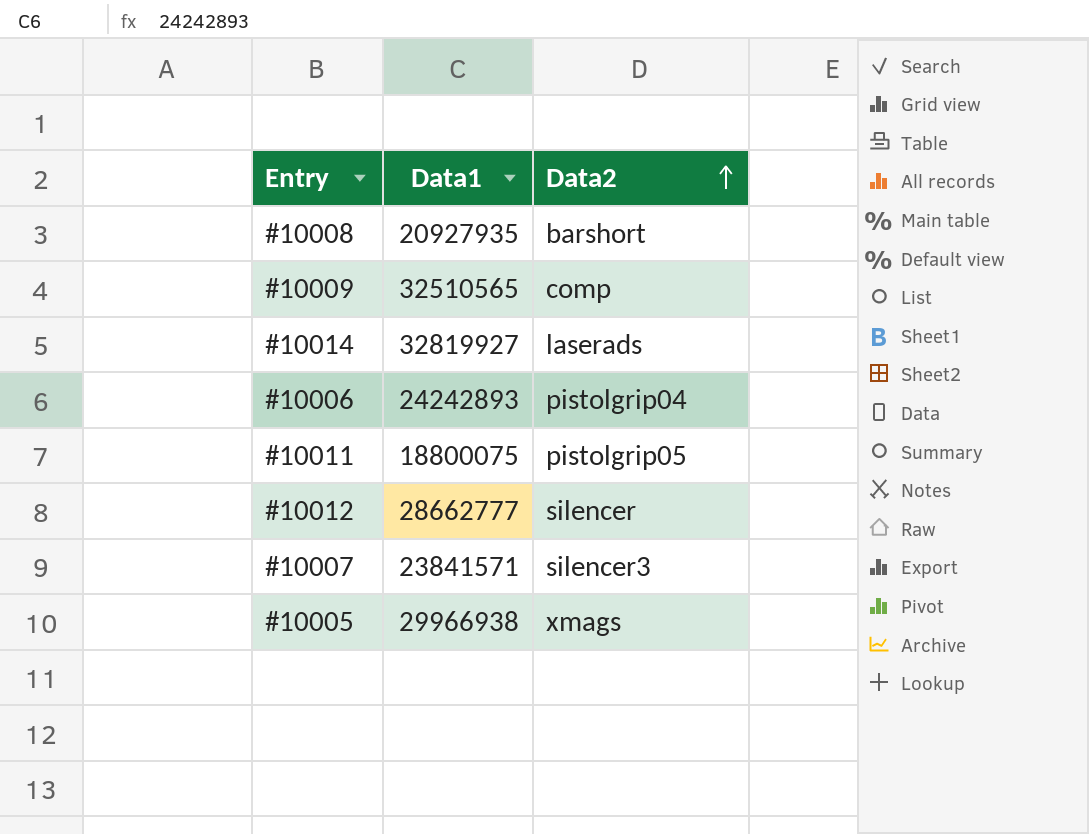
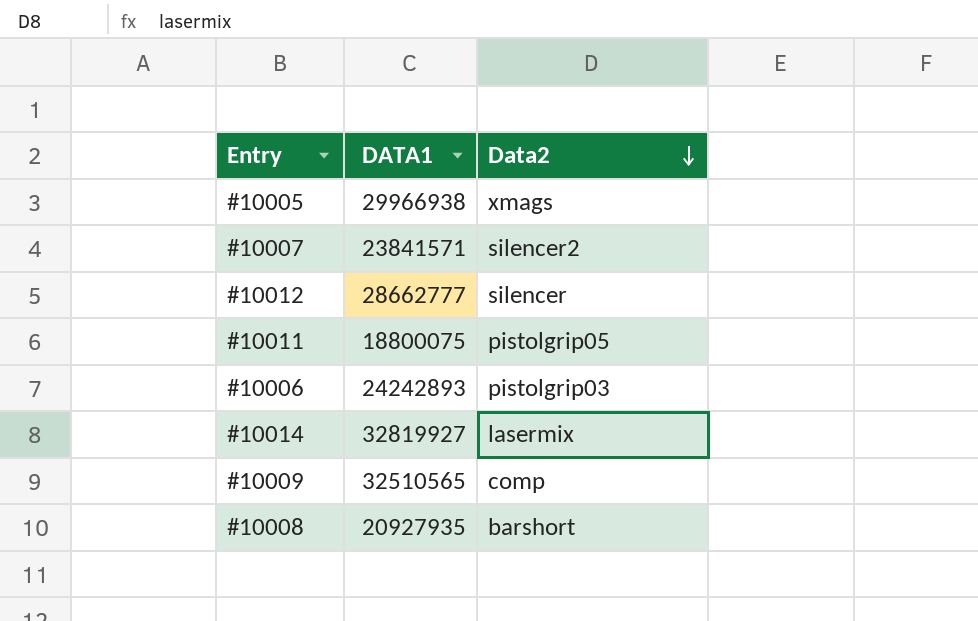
row order: Data2 ascending -> Data2 descending
column name: Data1 -> DATA1
#10007 | Data2: silencer3 -> silencer2
#10006 | Data2: pistolgrip04 -> pistolgrip03
#10014 | Data2: laserads -> lasermix

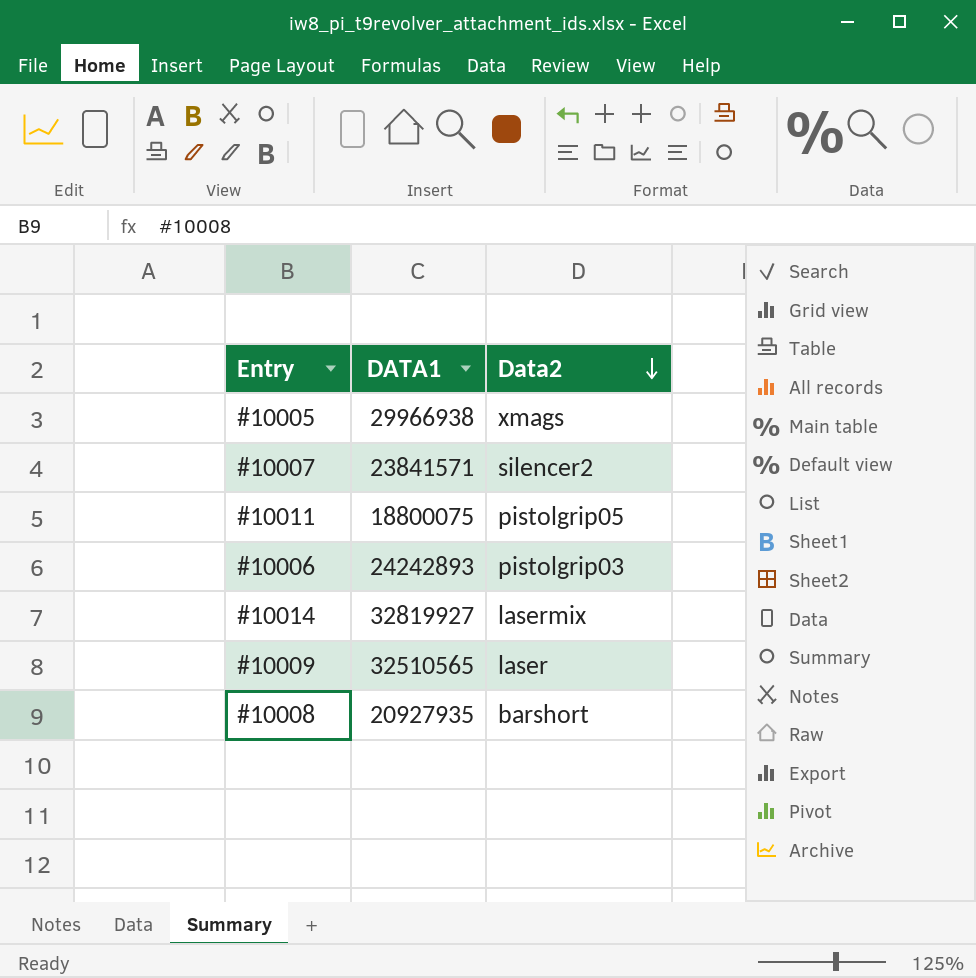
row #10012: 28662777 | silencer -> none
#10009 | Data2: comp -> laser

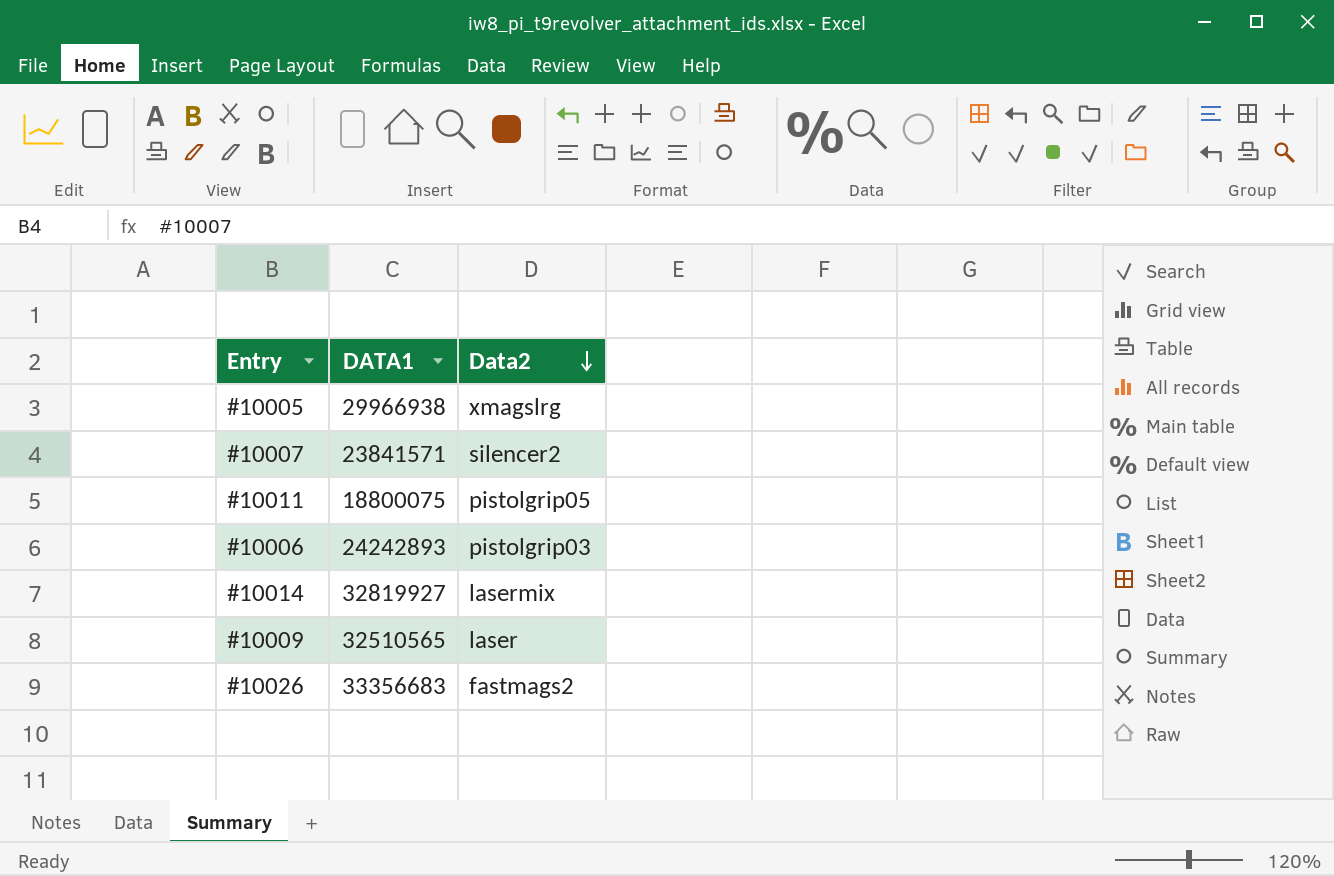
row #10008: 20927935 | barshort -> none
#10005 | Data2: xmags -> xmagslrg
row #10026: none -> 33356683 | fastmags2

